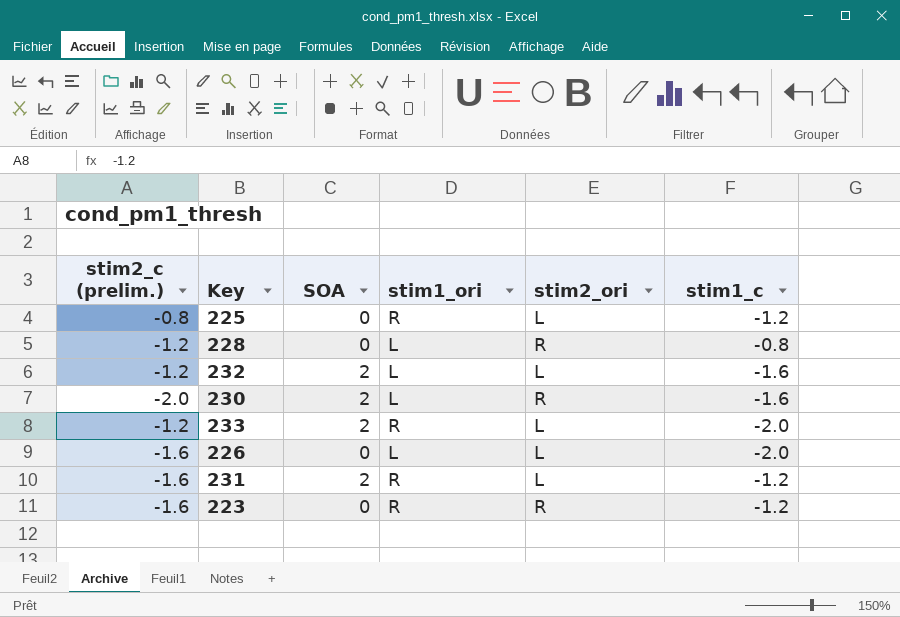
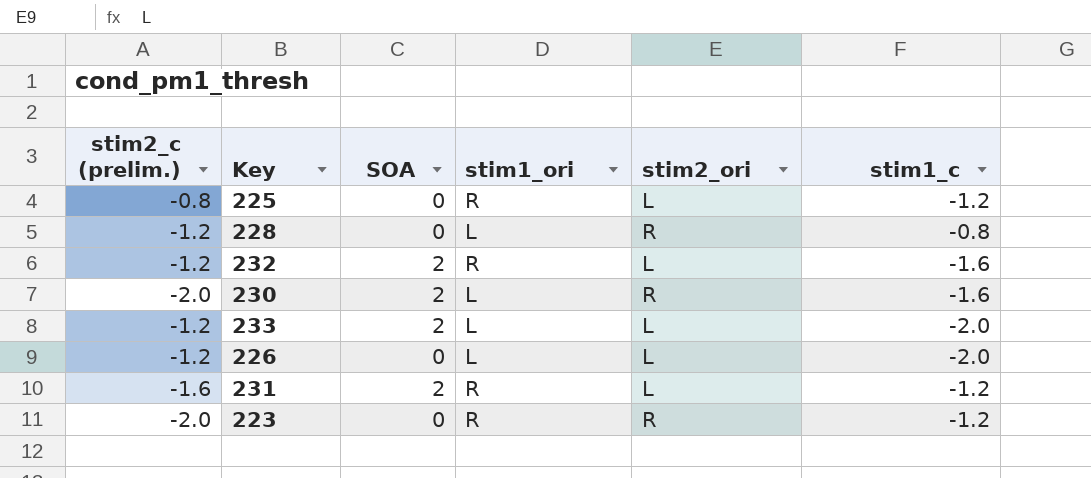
232 | stim1_ori: L -> R
233 | stim1_ori: R -> L
226 | stim2_c (prelim.): -1.6 -> -1.2
223 | stim2_c (prelim.): -1.6 -> -2.0

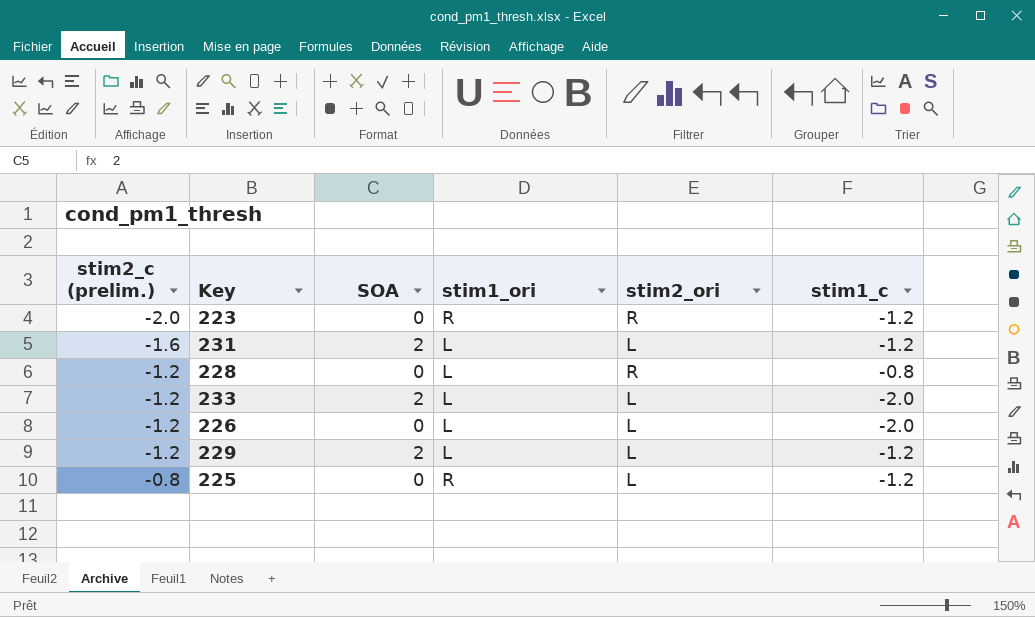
row order: none -> stim2_c (prelim.) ascending
row 232: -1.2 | 2 | R | L | -1.6 -> none
row 230: -2.0 | 2 | L | R | -1.6 -> none
231 | stim1_ori: R -> L
row 229: none -> -1.2 | 2 | L | L | -1.2

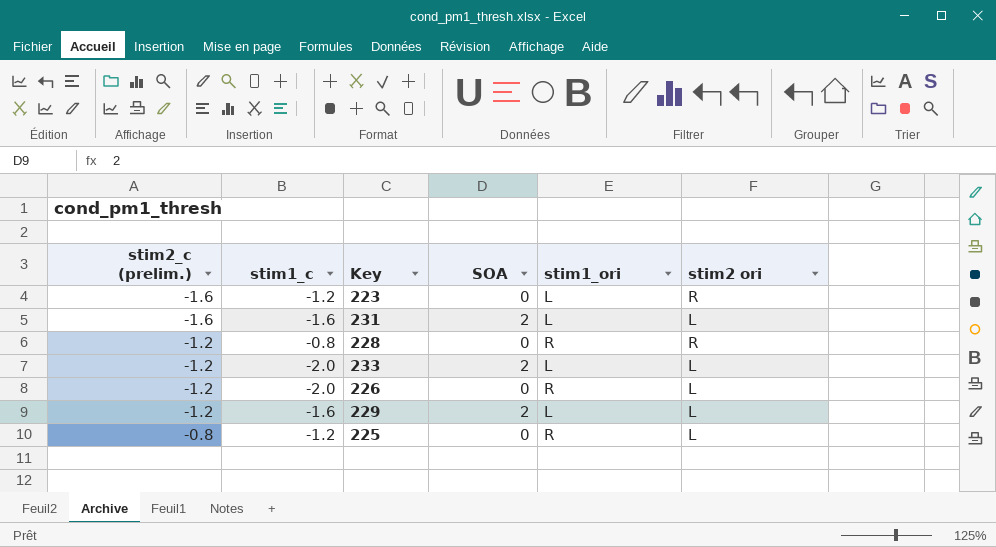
column stim1_c | position: 6 -> 2
column name: stim2_ori -> stim2 ori
223 | stim2_c (prelim.): -2.0 -> -1.6
223 | stim1_ori: R -> L
231 | stim1_c: -1.2 -> -1.6
228 | stim1_ori: L -> R
226 | stim1_ori: L -> R
229 | stim1_c: -1.2 -> -1.6

